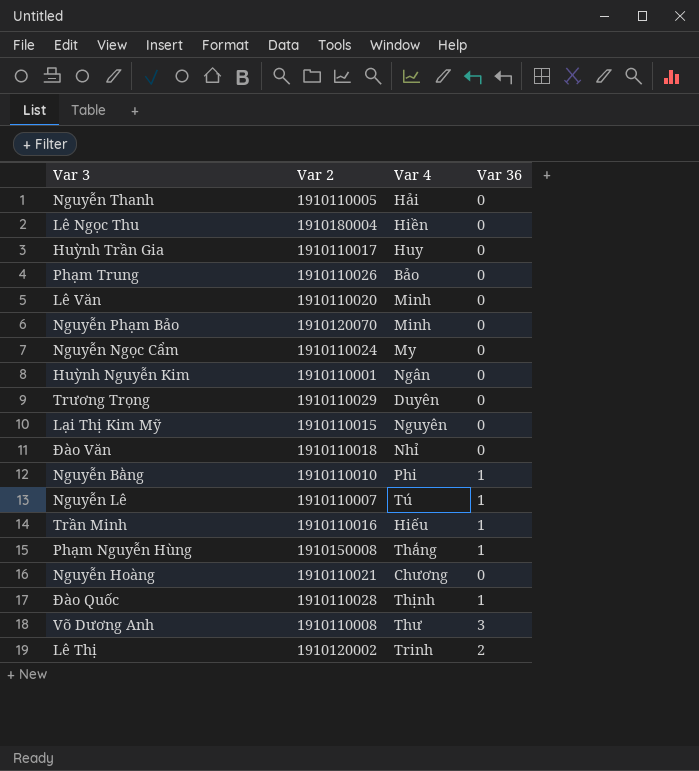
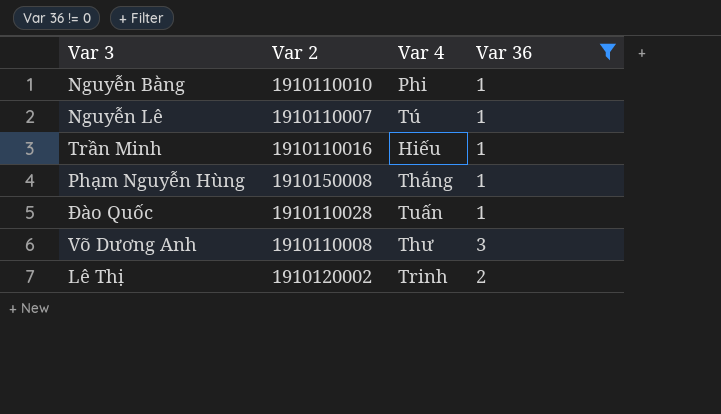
filter: none -> Var 36 != 0
Đào Quốc | Var 4: Thịnh -> Tuấn

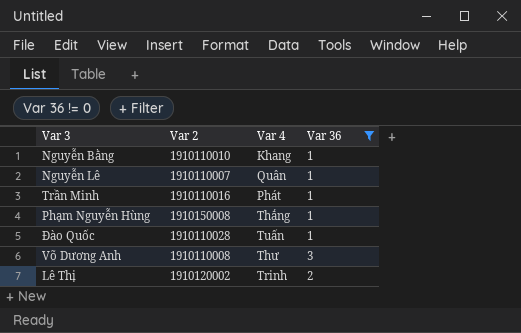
Nguyễn Bằng | Var 4: Phi -> Khang
Nguyễn Lê | Var 4: Tú -> Quân
Trần Minh | Var 4: Hiếu -> Phát

